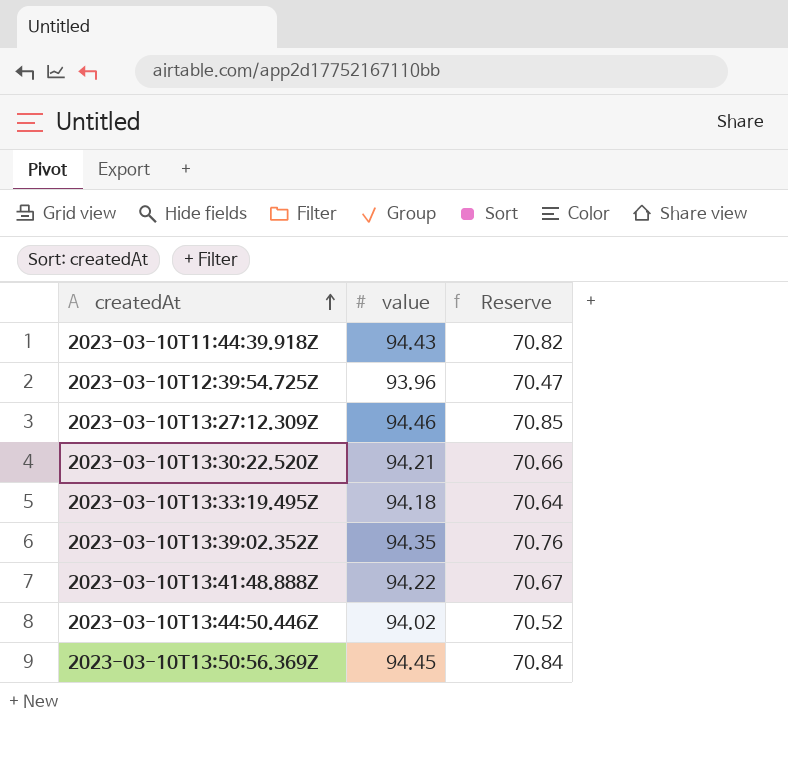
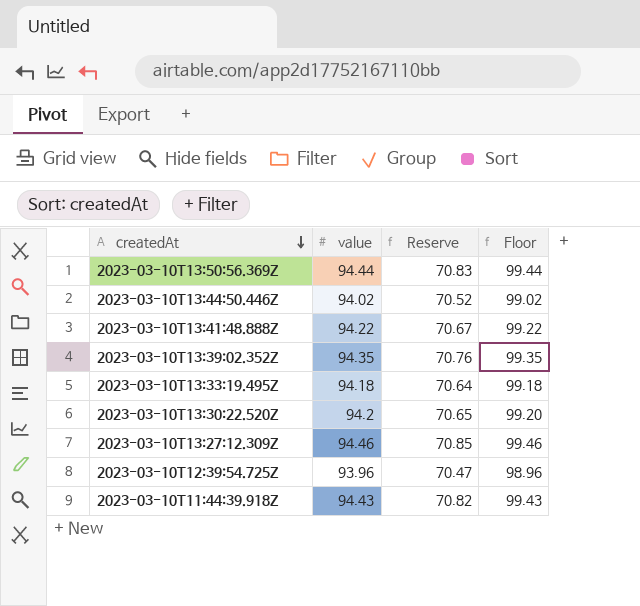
row order: createdAt ascending -> createdAt descending
column Floor | formula: none -> [value] + 5
2023-03-10T13:50:56.369Z | value: 94.45 -> 94.44
2023-03-10T13:50:56.369Z | Reserve: 70.84 -> 70.83
2023-03-10T13:30:22.520Z | value: 94.21 -> 94.2
2023-03-10T13:30:22.520Z | Reserve: 70.66 -> 70.65

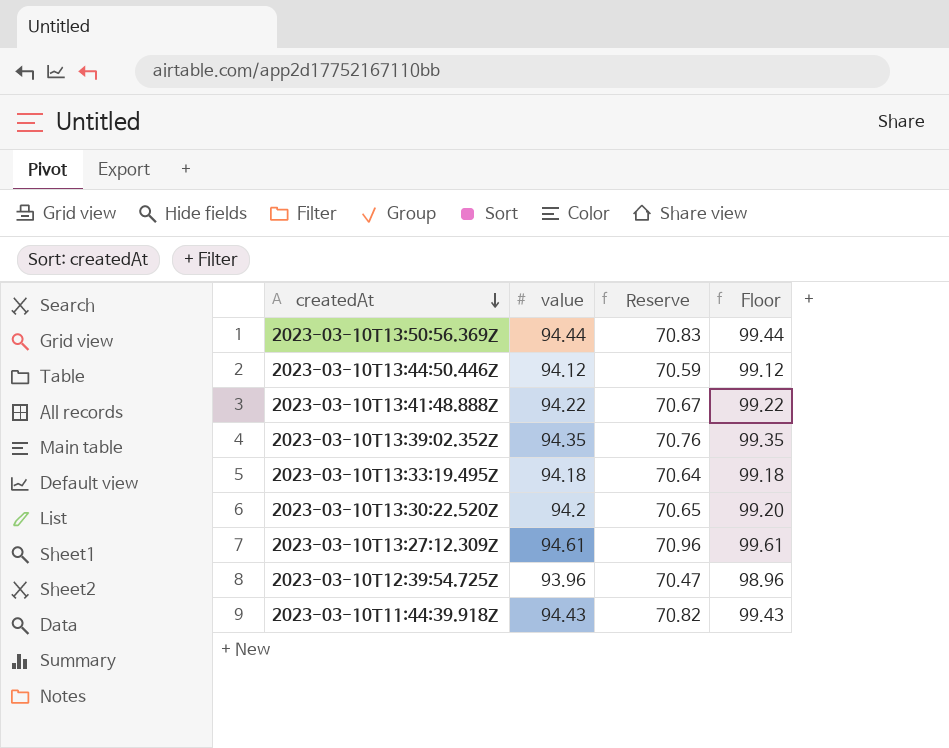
2023-03-10T13:44:50.446Z | value: 94.02 -> 94.12
2023-03-10T13:44:50.446Z | Reserve: 70.52 -> 70.59
2023-03-10T13:44:50.446Z | Floor: 99.02 -> 99.12
2023-03-10T13:27:12.309Z | value: 94.46 -> 94.61
2023-03-10T13:27:12.309Z | Reserve: 70.85 -> 70.96
2023-03-10T13:27:12.309Z | Floor: 99.46 -> 99.61

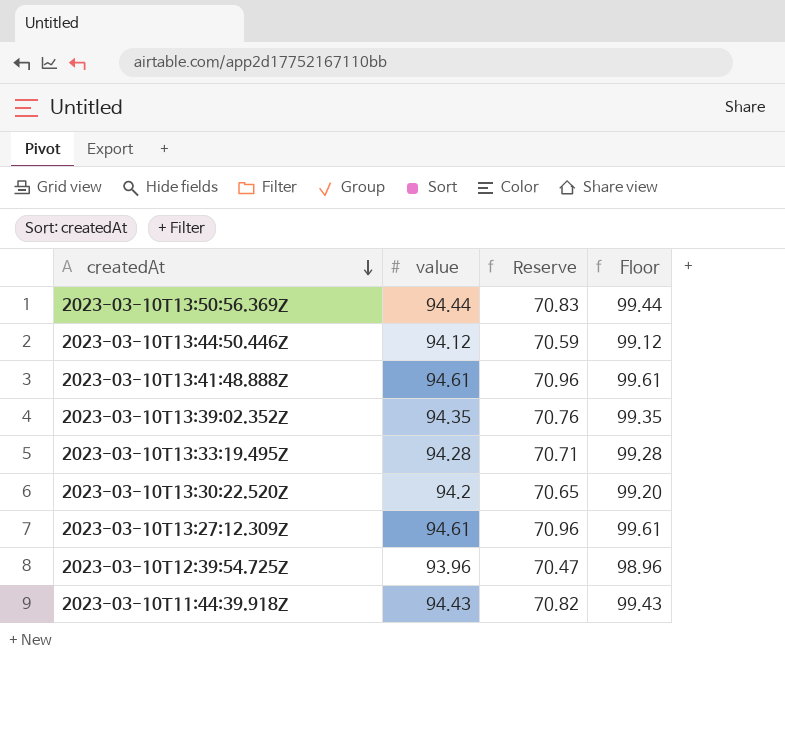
2023-03-10T13:41:48.888Z | value: 94.22 -> 94.61
2023-03-10T13:41:48.888Z | Reserve: 70.67 -> 70.96
2023-03-10T13:41:48.888Z | Floor: 99.22 -> 99.61
2023-03-10T13:33:19.495Z | value: 94.18 -> 94.28
2023-03-10T13:33:19.495Z | Reserve: 70.64 -> 70.71
2023-03-10T13:33:19.495Z | Floor: 99.18 -> 99.28

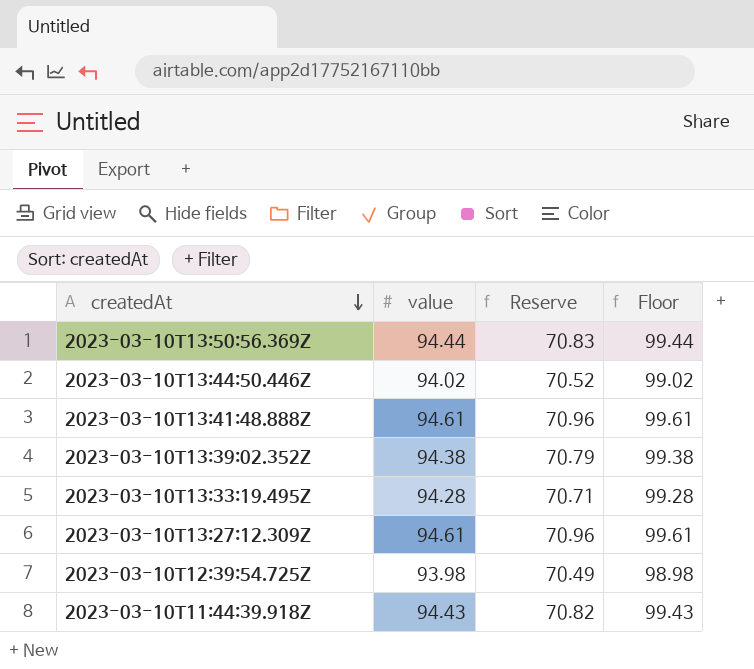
row 2023-03-10T13:30:22.520Z: 94.2 | 70.65 | 99.20 -> none
2023-03-10T13:44:50.446Z | value: 94.12 -> 94.02
2023-03-10T13:44:50.446Z | Reserve: 70.59 -> 70.52
2023-03-10T13:44:50.446Z | Floor: 99.12 -> 99.02
2023-03-10T13:39:02.352Z | value: 94.35 -> 94.38
2023-03-10T13:39:02.352Z | Reserve: 70.76 -> 70.79
2023-03-10T13:39:02.352Z | Floor: 99.35 -> 99.38
2023-03-10T12:39:54.725Z | value: 93.96 -> 93.98
2023-03-10T12:39:54.725Z | Reserve: 70.47 -> 70.49
2023-03-10T12:39:54.725Z | Floor: 98.96 -> 98.98

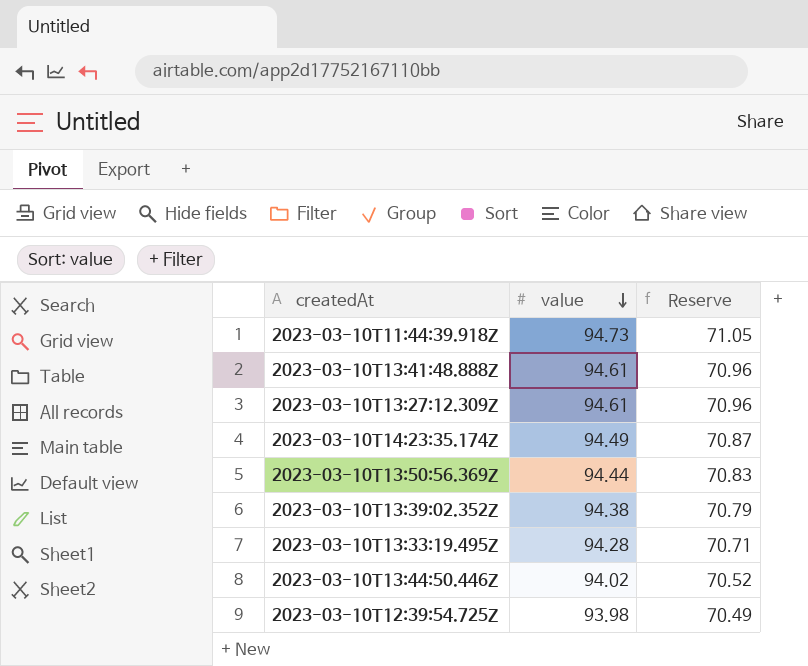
row order: createdAt descending -> value descending
column Floor | formula: [value] + 5 -> none
2023-03-10T11:44:39.918Z | value: 94.43 -> 94.73
2023-03-10T11:44:39.918Z | Reserve: 70.82 -> 71.05
row 2023-03-10T14:23:35.174Z: none -> 94.49 | 70.87

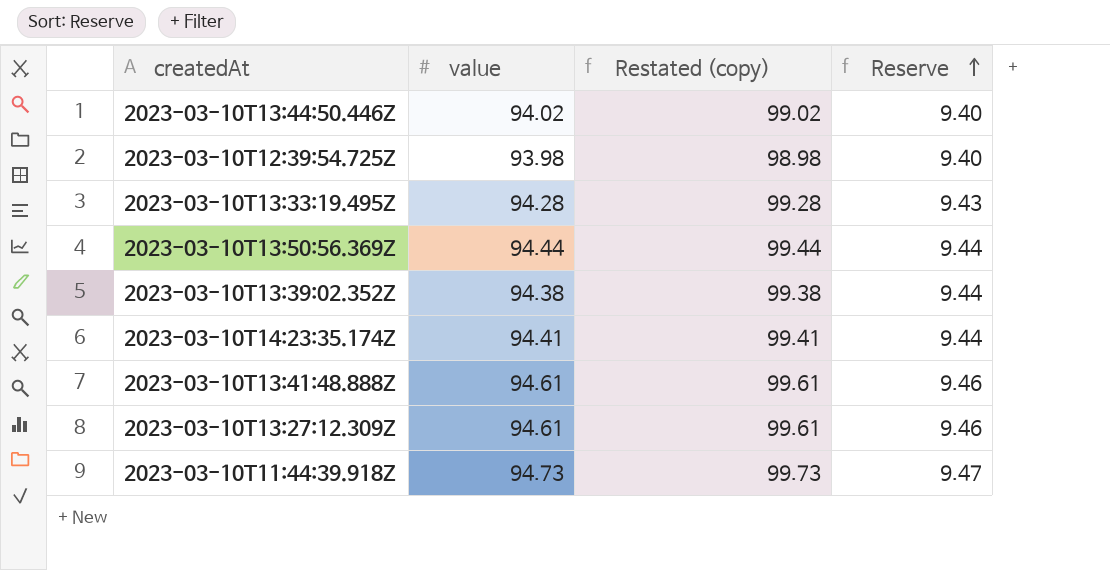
row order: value descending -> Reserve ascending
column Restated (copy) | formula: none -> [value] + 5
column Reserve | formula: [value] * 0.75 -> [value] * 0.1
2023-03-10T14:23:35.174Z | value: 94.49 -> 94.41

